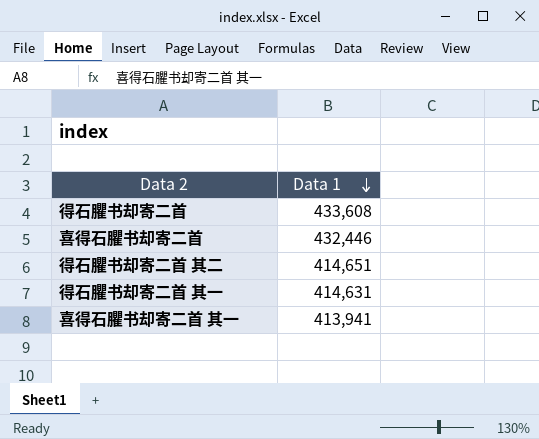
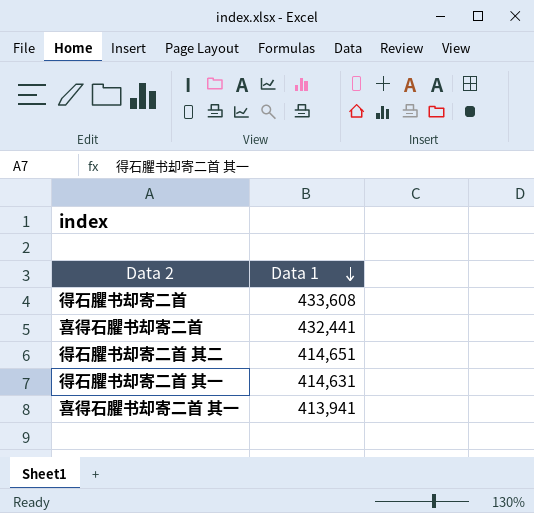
喜得石臞书却寄二首 | Data 1: 432,446 -> 432,441

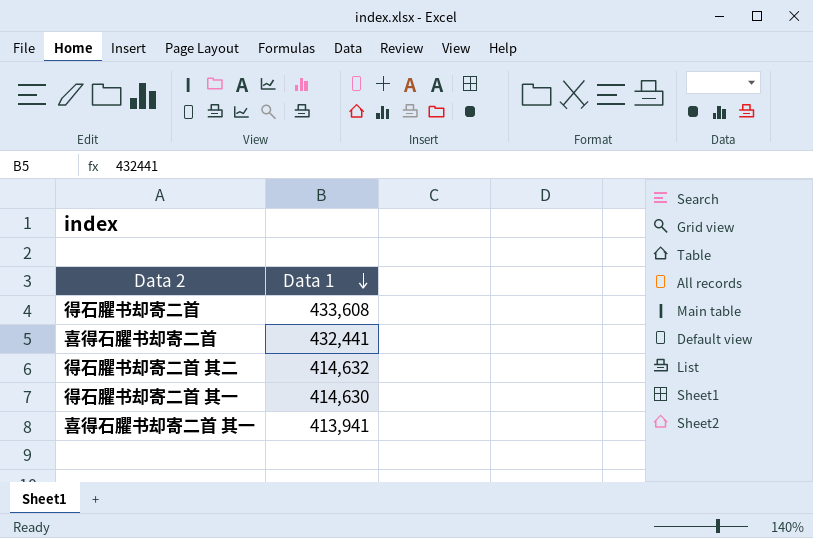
得石臞书却寄二首 其二 | Data 1: 414,651 -> 414,632
得石臞书却寄二首 其一 | Data 1: 414,631 -> 414,630

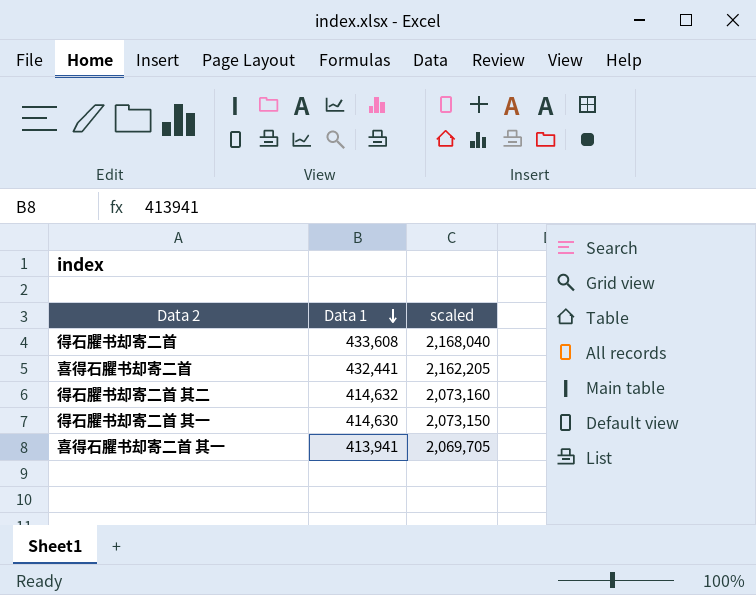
column scaled | formula: none -> [Data 1] * 5

